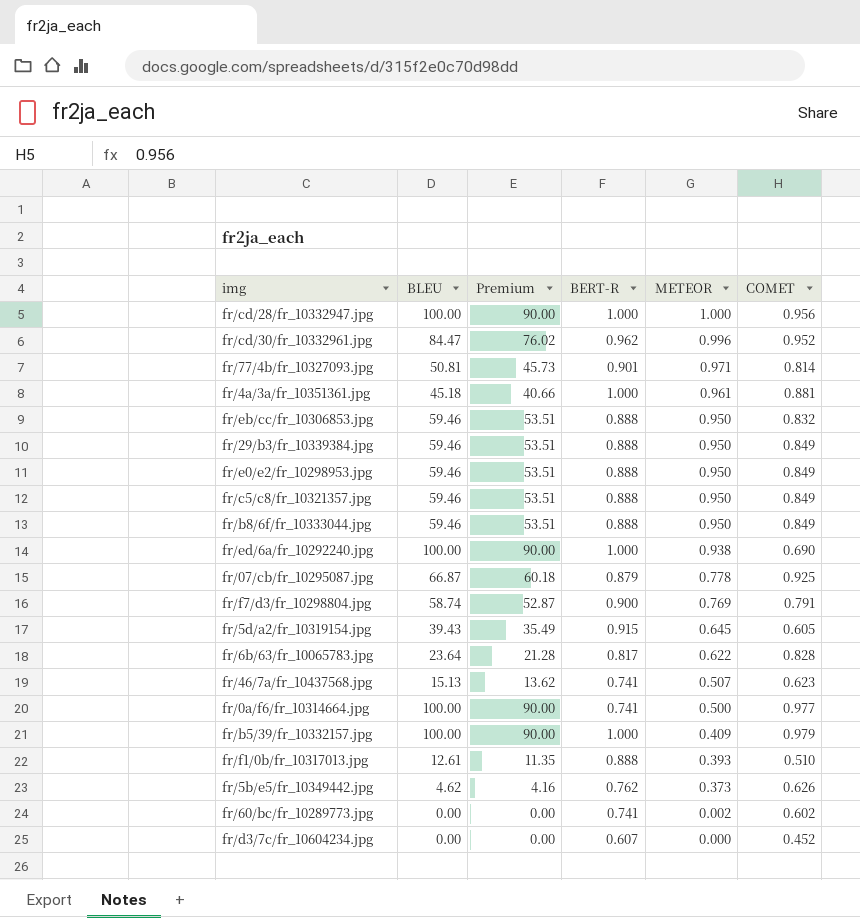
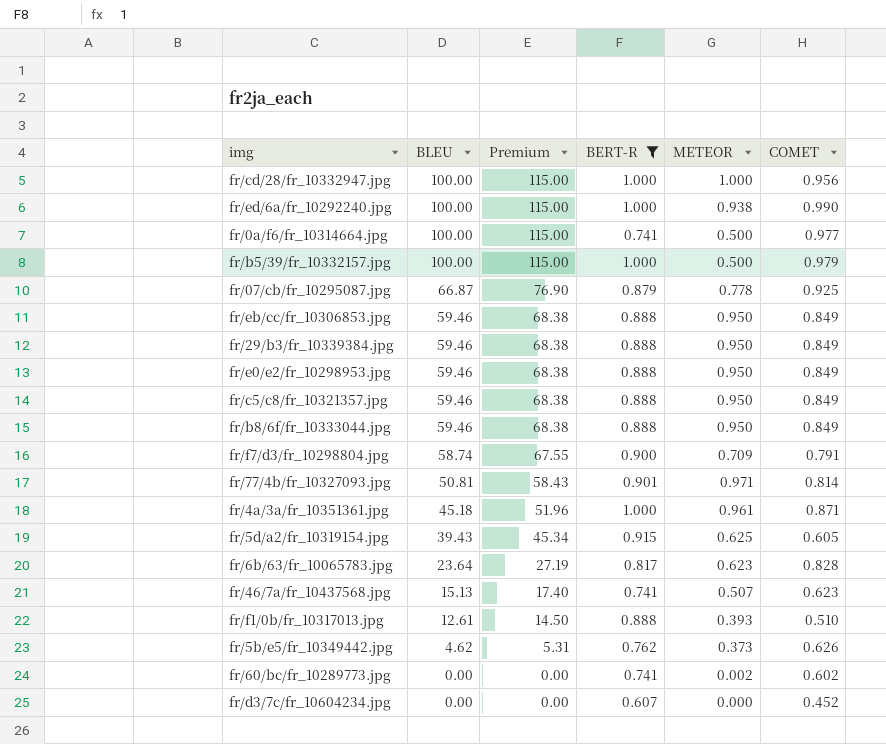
filter: none -> BERT-R != 0.962
row order: METEOR descending -> BLEU descending
column Premium | formula: [BLEU] * 0.9 -> [BLEU] * 1.15
fr/ed/6a/fr_10292240.jpg | COMET: 0.690 -> 0.990
fr/b5/39/fr_10332157.jpg | METEOR: 0.409 -> 0.500
fr/eb/cc/fr_10306853.jpg | COMET: 0.832 -> 0.849
fr/f7/d3/fr_10298804.jpg | METEOR: 0.769 -> 0.709
fr/4a/3a/fr_10351361.jpg | COMET: 0.881 -> 0.871
fr/5d/a2/fr_10319154.jpg | METEOR: 0.645 -> 0.625
fr/6b/63/fr_10065783.jpg | METEOR: 0.622 -> 0.623

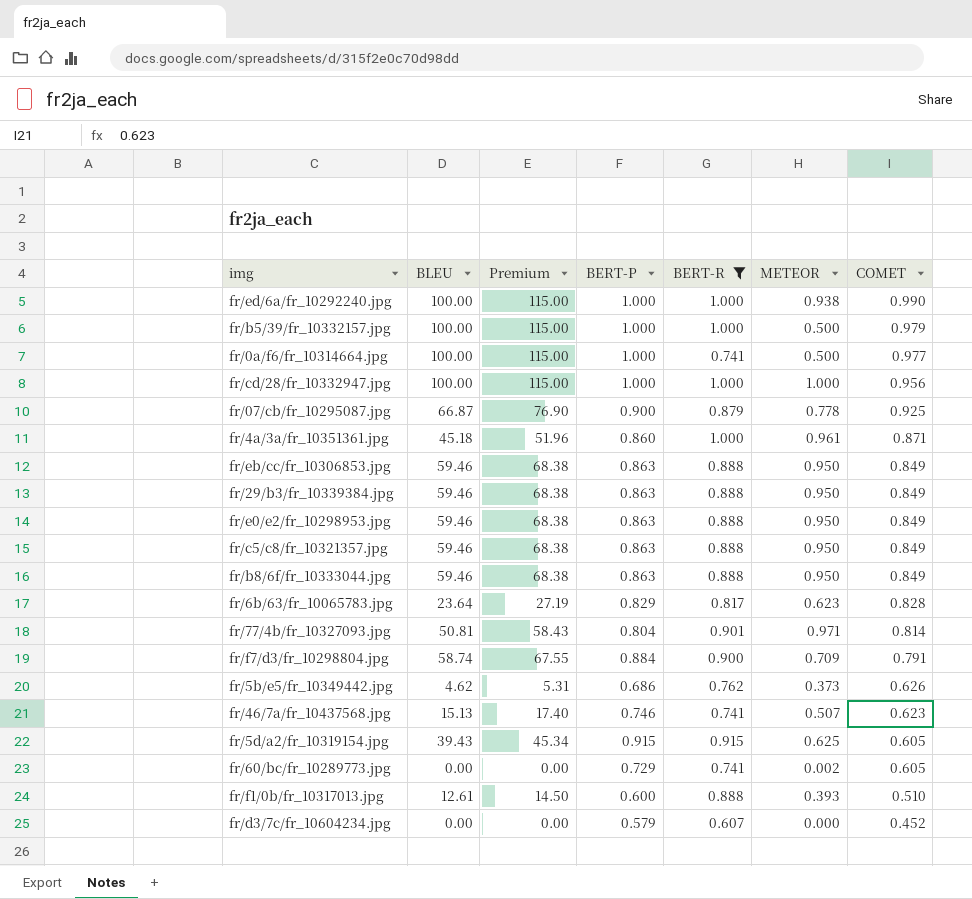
row order: BLEU descending -> COMET descending
column BERT-P | position: none -> 4
fr/60/bc/fr_10289773.jpg | COMET: 0.602 -> 0.605

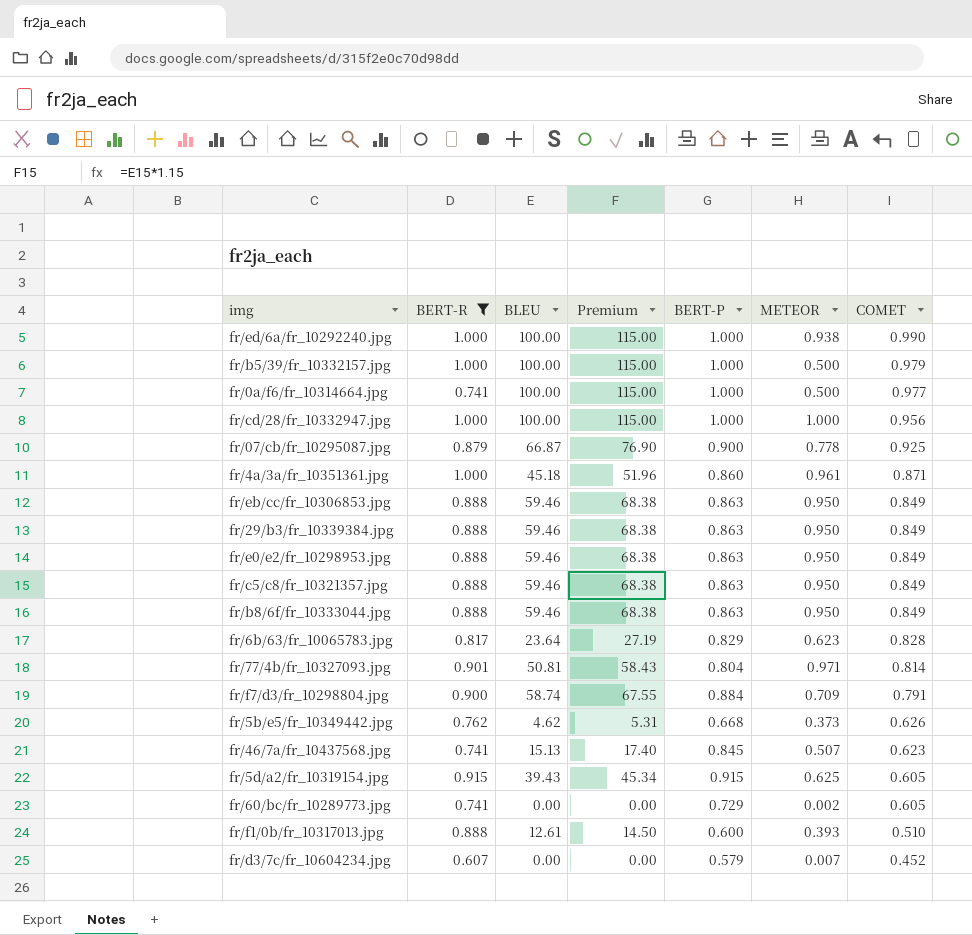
column BERT-R | position: 5 -> 2
fr/5b/e5/fr_10349442.jpg | BERT-P: 0.686 -> 0.668
fr/46/7a/fr_10437568.jpg | BERT-P: 0.746 -> 0.845
fr/d3/7c/fr_10604234.jpg | METEOR: 0.000 -> 0.007

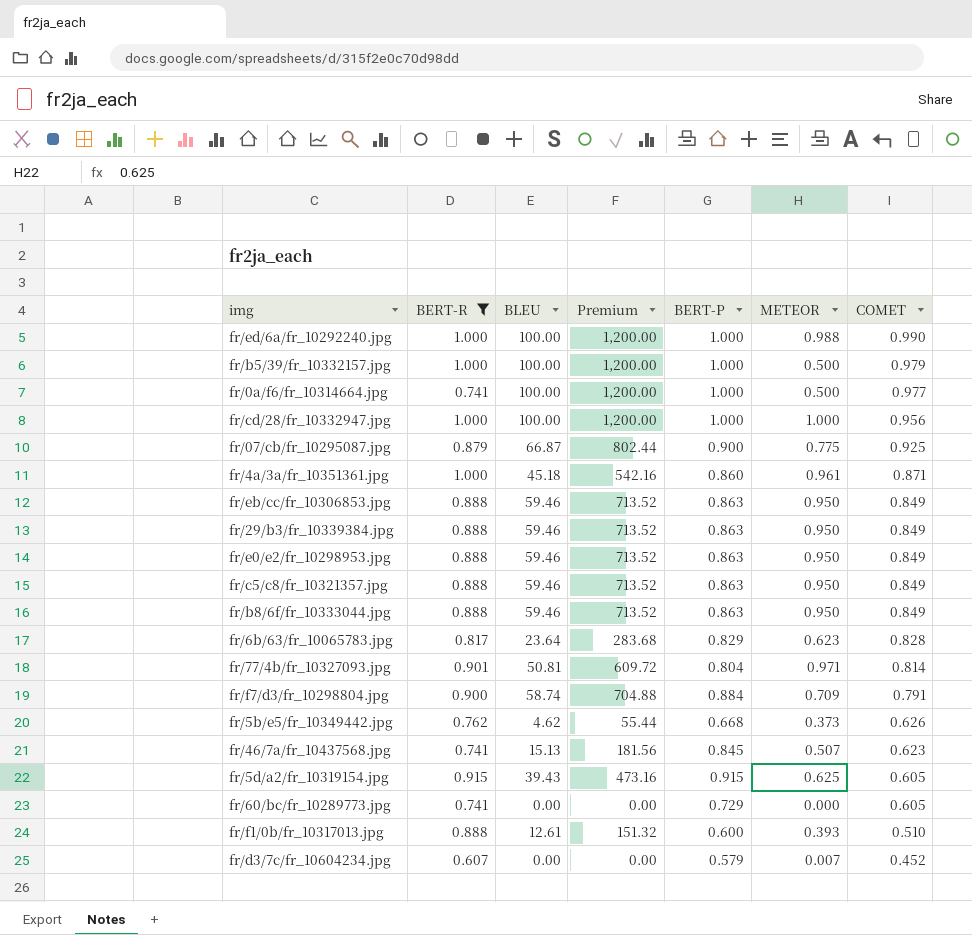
column Premium | formula: [BLEU] * 1.15 -> [BLEU] * 12
fr/ed/6a/fr_10292240.jpg | METEOR: 0.938 -> 0.988
fr/07/cb/fr_10295087.jpg | METEOR: 0.778 -> 0.775
fr/60/bc/fr_10289773.jpg | METEOR: 0.002 -> 0.000

